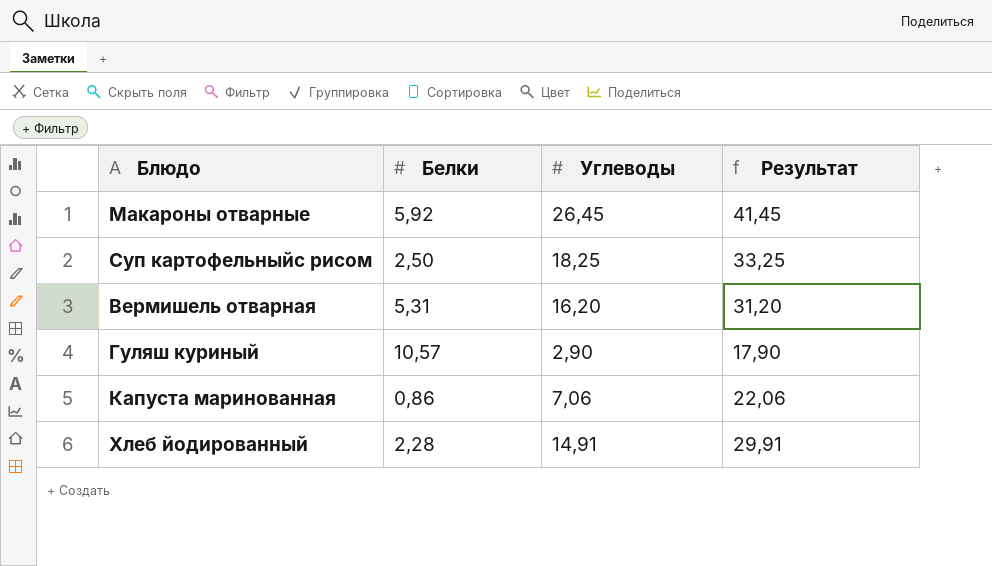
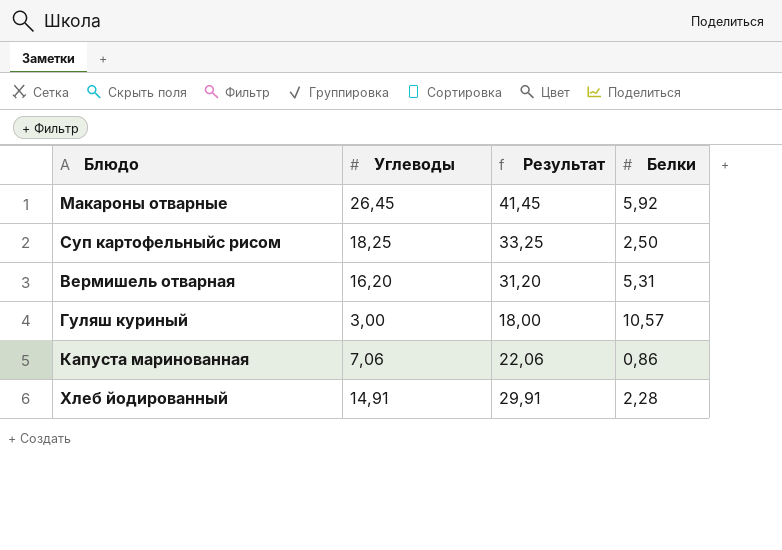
column Белки | position: 2 -> 4
Гуляш куриный | Углеводы: 2,90 -> 3,00
Гуляш куриный | Результат: 17,90 -> 18,00

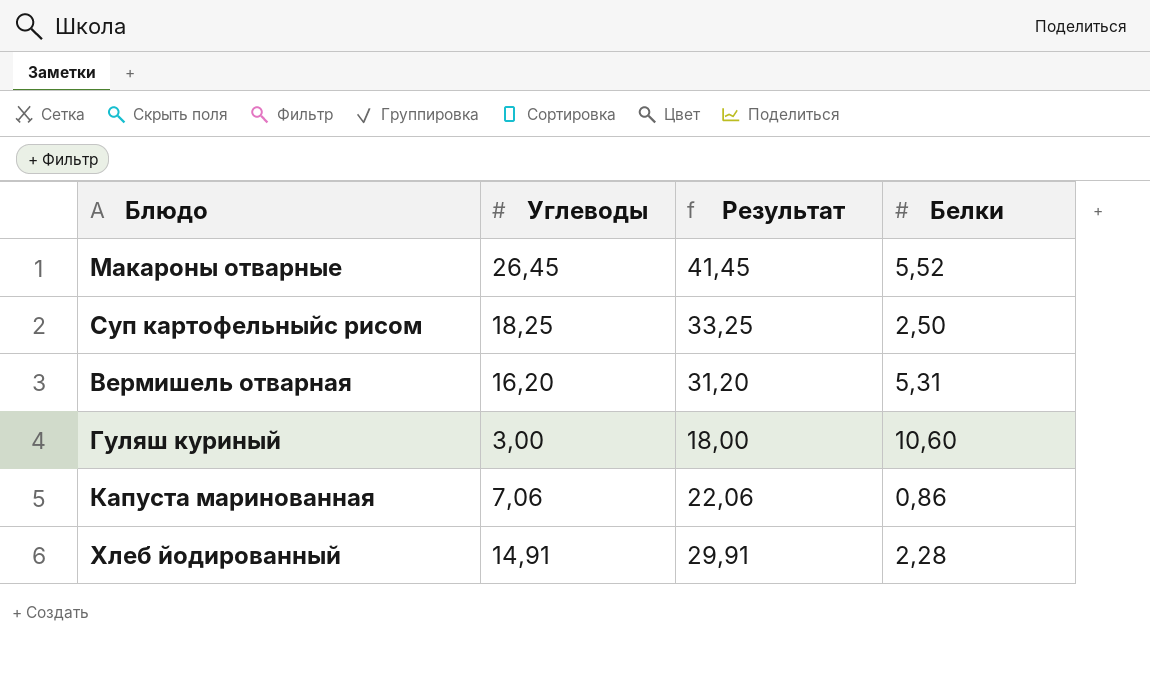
Макароны отварные | Белки: 5,92 -> 5,52
Гуляш куриный | Белки: 10,57 -> 10,60

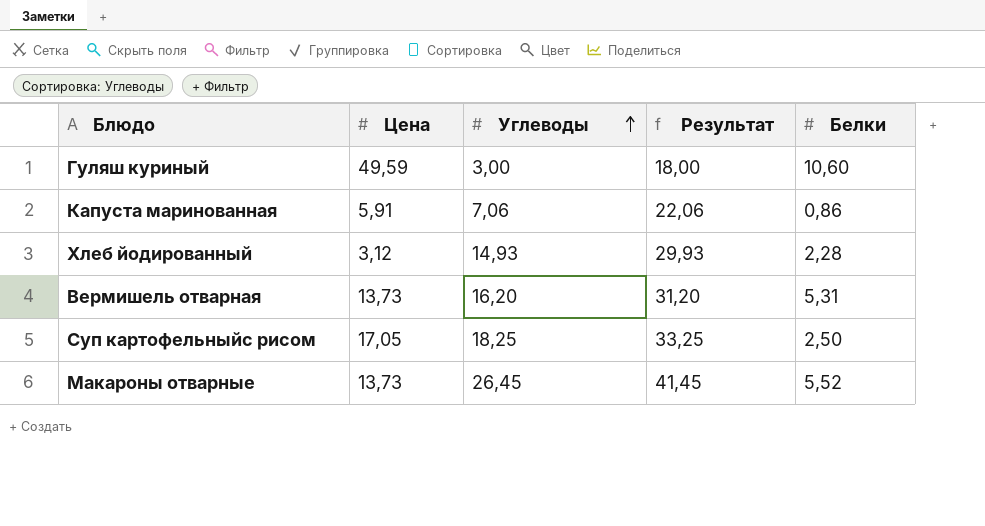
row order: none -> Углеводы ascending
column Цена | position: none -> 2
Хлеб йодированный | Углеводы: 14,91 -> 14,93
Хлеб йодированный | Результат: 29,91 -> 29,93

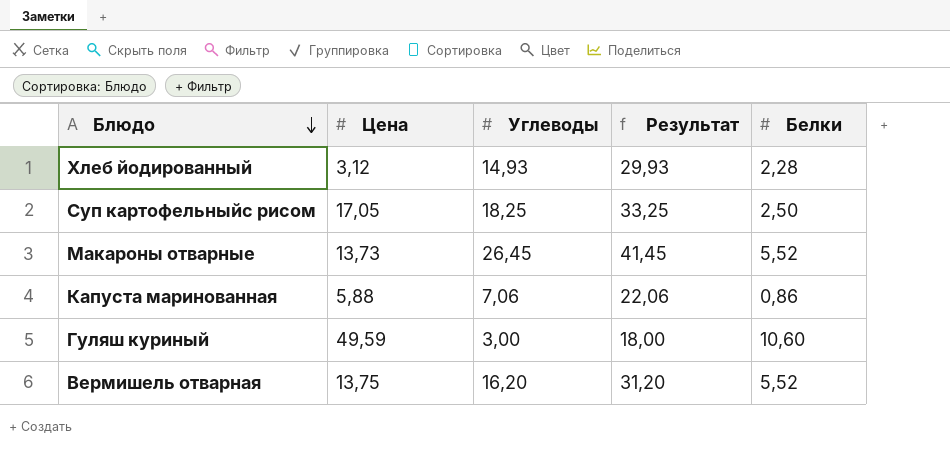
row order: Углеводы ascending -> Блюдо descending
Капуста маринованная | Цена: 5,91 -> 5,88
Вермишель отварная | Цена: 13,73 -> 13,75
Вермишель отварная | Белки: 5,31 -> 5,52

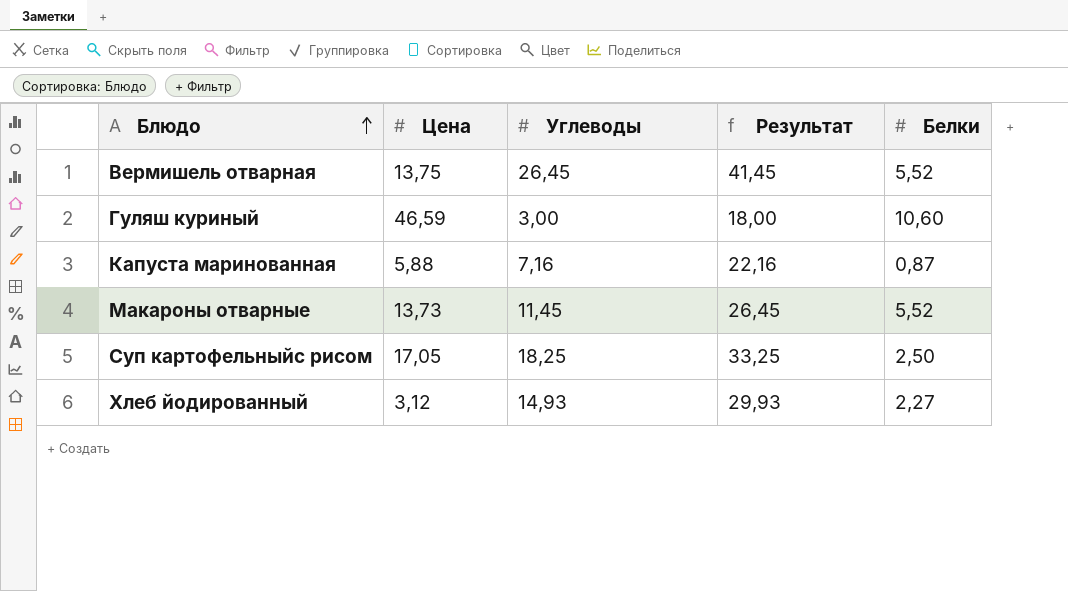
row order: Блюдо descending -> Блюдо ascending
Вермишель отварная | Углеводы: 16,20 -> 26,45
Вермишель отварная | Результат: 31,20 -> 41,45
Гуляш куриный | Цена: 49,59 -> 46,59
Капуста маринованная | Углеводы: 7,06 -> 7,16
Капуста маринованная | Результат: 22,06 -> 22,16
Капуста маринованная | Белки: 0,86 -> 0,87
Макароны отварные | Углеводы: 26,45 -> 11,45
Макароны отварные | Результат: 41,45 -> 26,45
Хлеб йодированный | Белки: 2,28 -> 2,27

